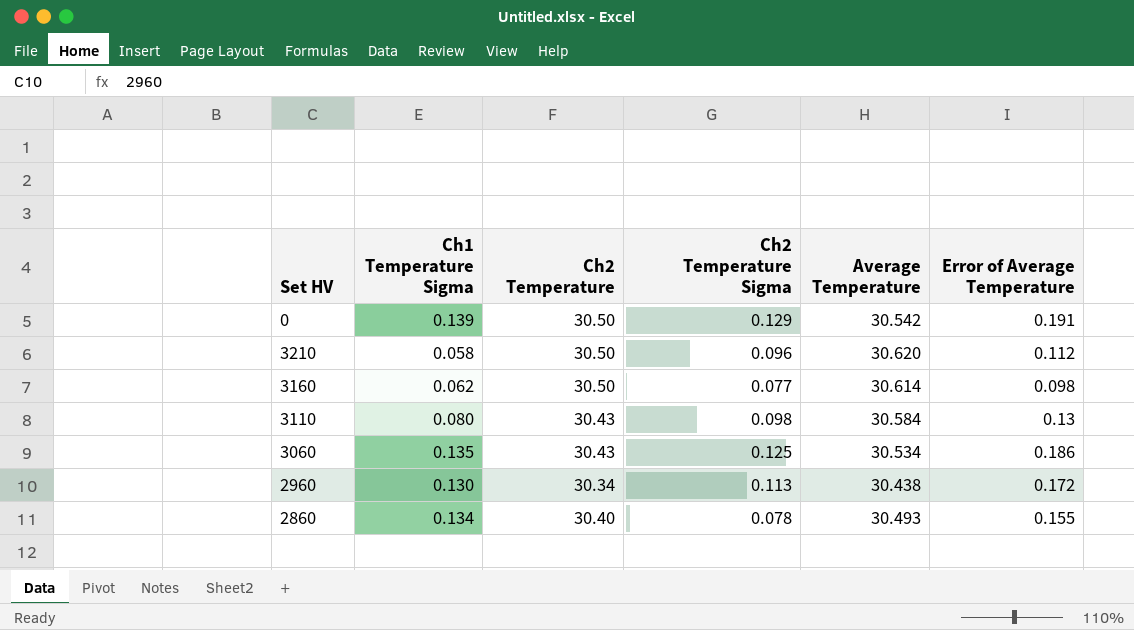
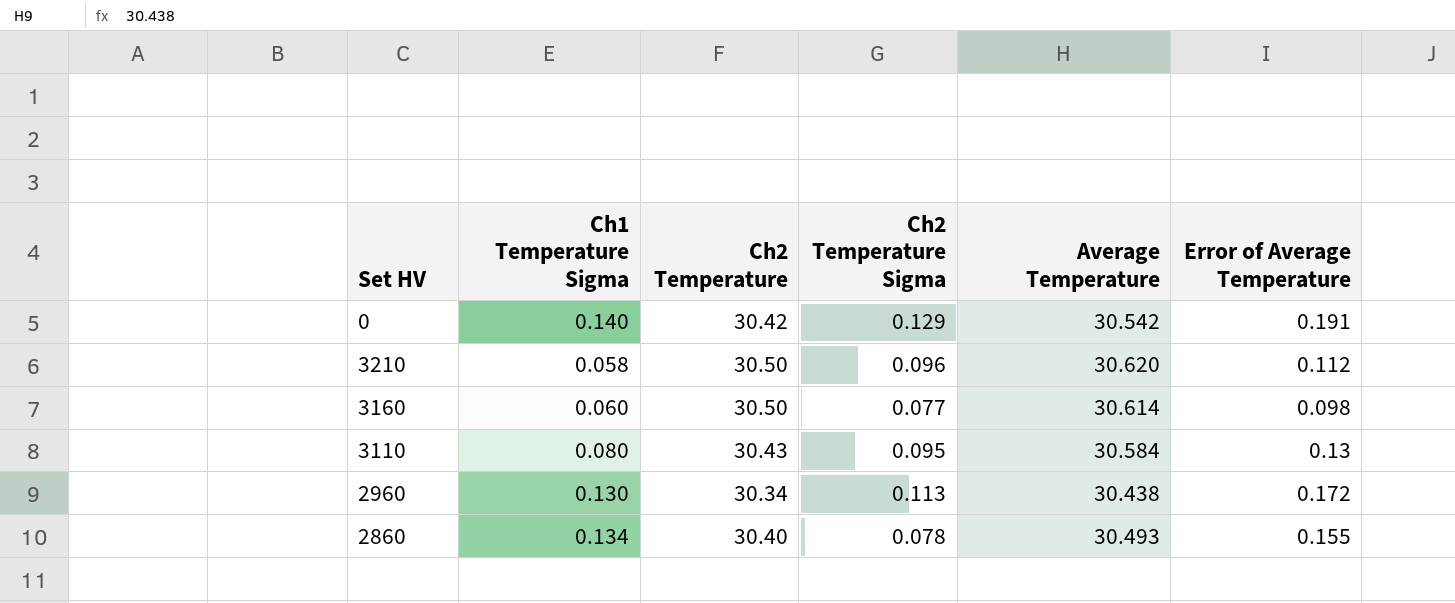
row 3060: 0.135 | 30.43 | 0.125 | 30.534 | 0.186 -> none
0 | Ch1 Temperature Sigma: 0.139 -> 0.140
0 | Ch2 Temperature: 30.50 -> 30.42
3160 | Ch1 Temperature Sigma: 0.062 -> 0.060
3110 | Ch2 Temperature Sigma: 0.098 -> 0.095

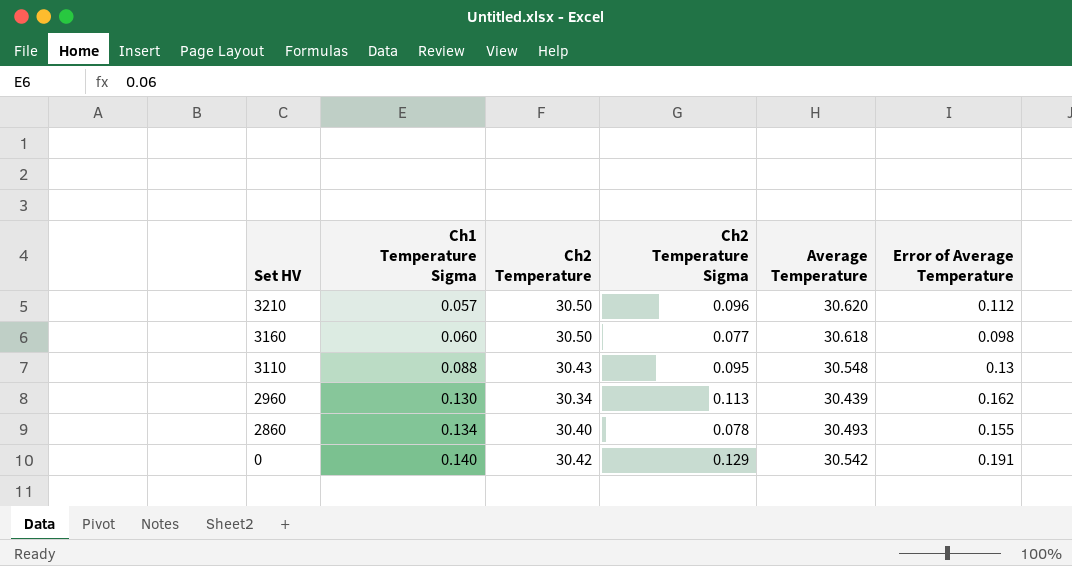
row order: none -> Set HV descending
3210 | Ch1 Temperature Sigma: 0.058 -> 0.057
3160 | Average Temperature: 30.614 -> 30.618
3110 | Ch1 Temperature Sigma: 0.080 -> 0.088
3110 | Average Temperature: 30.584 -> 30.548
2960 | Average Temperature: 30.438 -> 30.439
2960 | Error of Average Temperature: 0.172 -> 0.162

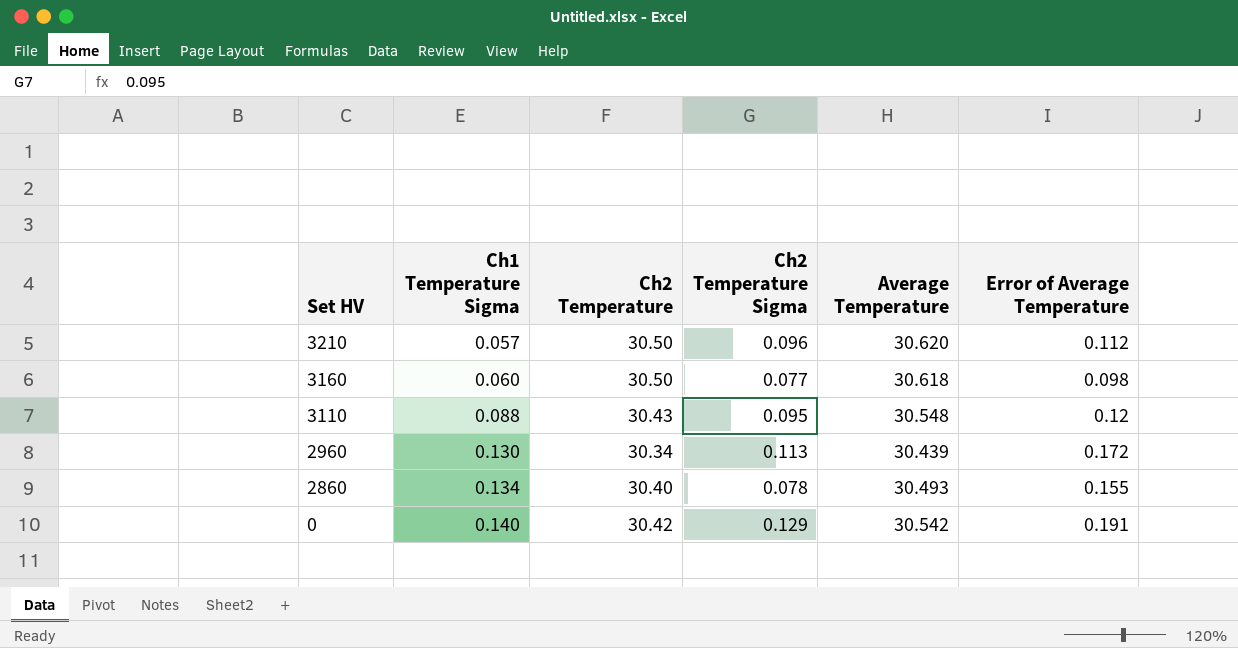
3110 | Error of Average Temperature: 0.13 -> 0.12
2960 | Error of Average Temperature: 0.162 -> 0.172

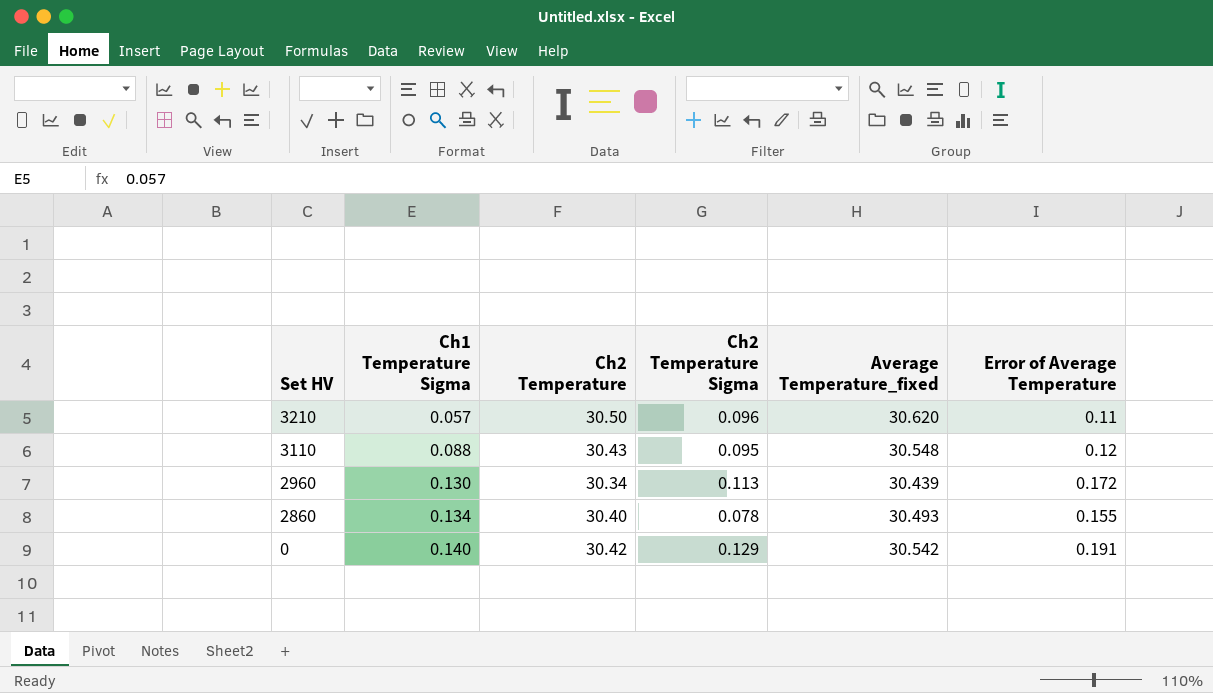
column name: Average Temperature -> Average Temperature_fixed
row 3160: 0.060 | 30.50 | 0.077 | 30.618 | 0.098 -> none
3210 | Error of Average Temperature: 0.112 -> 0.11

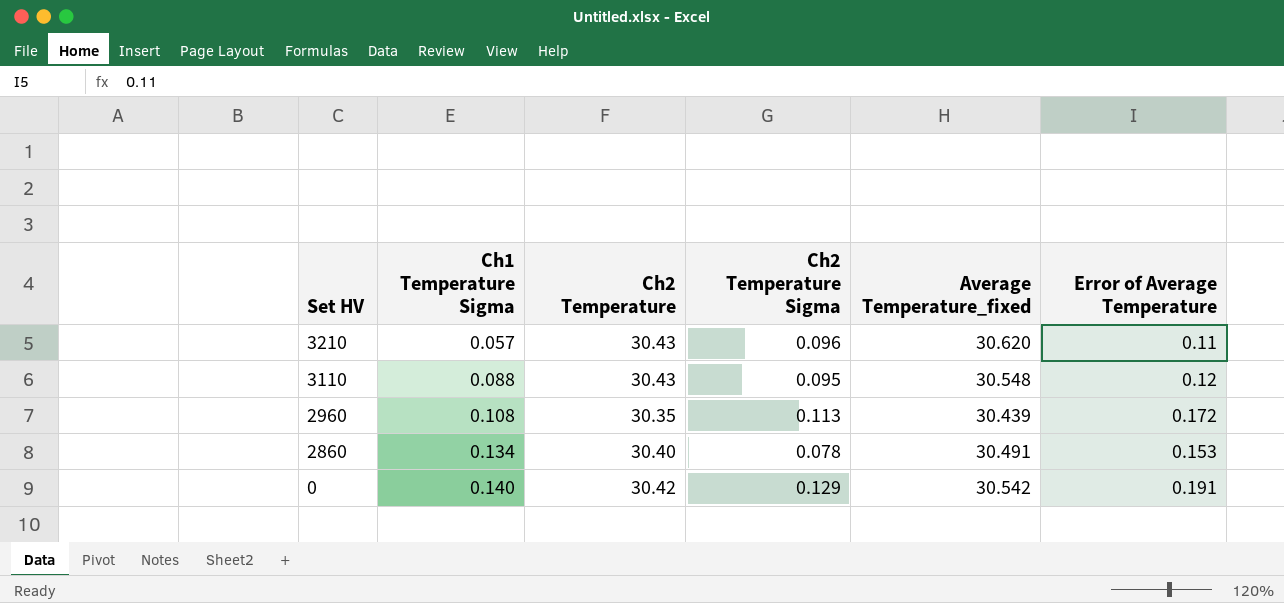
3210 | Ch2 Temperature: 30.50 -> 30.43
2960 | Ch1 Temperature Sigma: 0.130 -> 0.108
2960 | Ch2 Temperature: 30.34 -> 30.35
2860 | Average Temperature_fixed: 30.493 -> 30.491
2860 | Error of Average Temperature: 0.155 -> 0.153

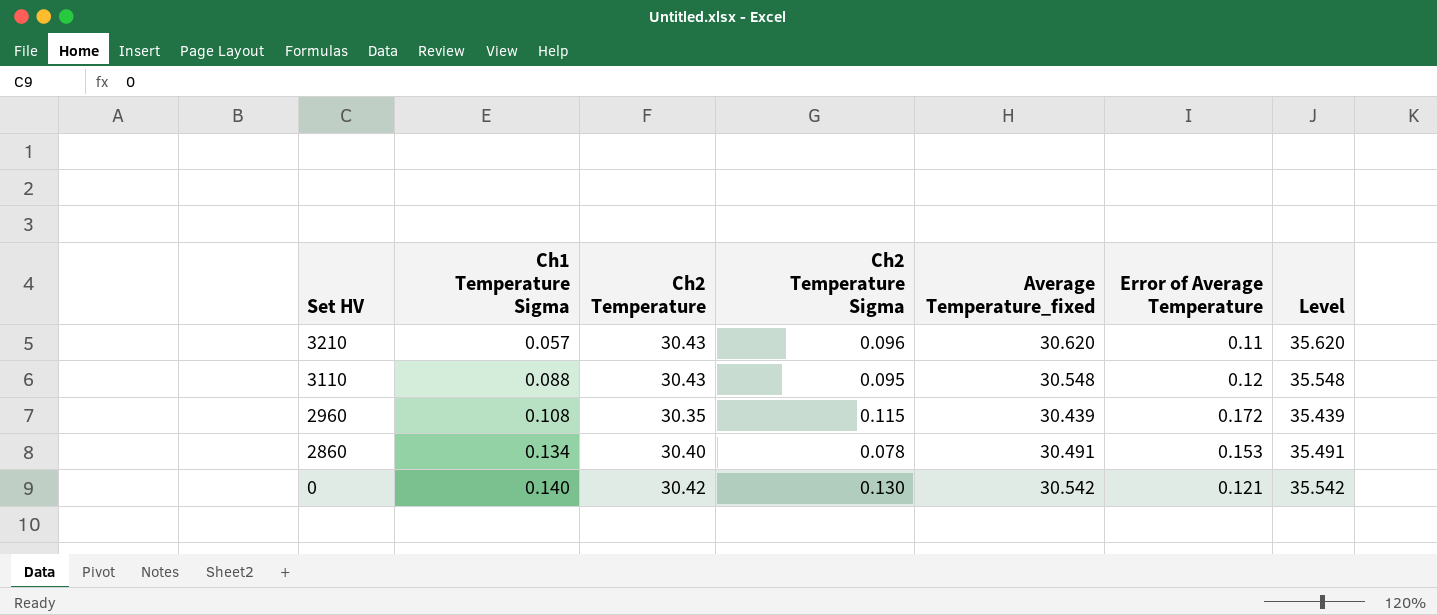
column Level | formula: none -> [Average Temperature_fixed] + 5
2960 | Ch2 Temperature Sigma: 0.113 -> 0.115
0 | Ch2 Temperature Sigma: 0.129 -> 0.130
0 | Error of Average Temperature: 0.191 -> 0.121

